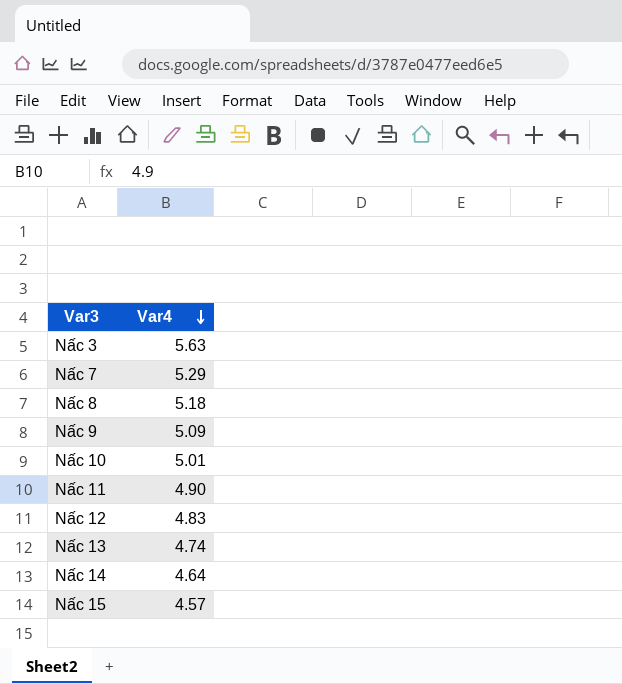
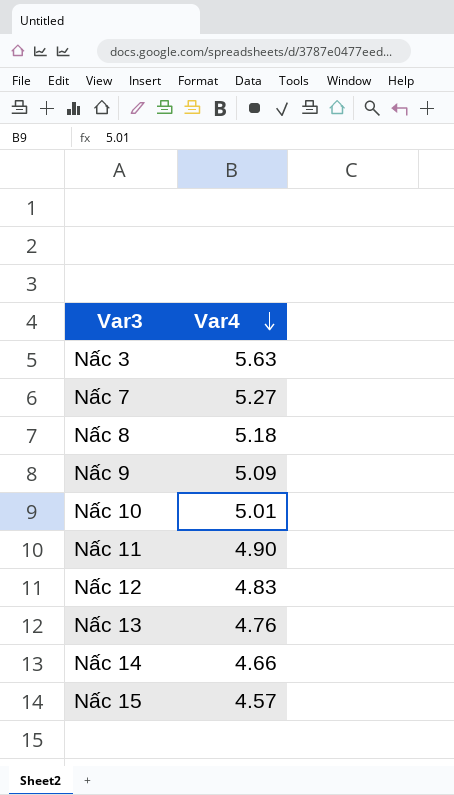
Nấc 7 | Var4: 5.29 -> 5.27
Nấc 13 | Var4: 4.74 -> 4.76
Nấc 14 | Var4: 4.64 -> 4.66

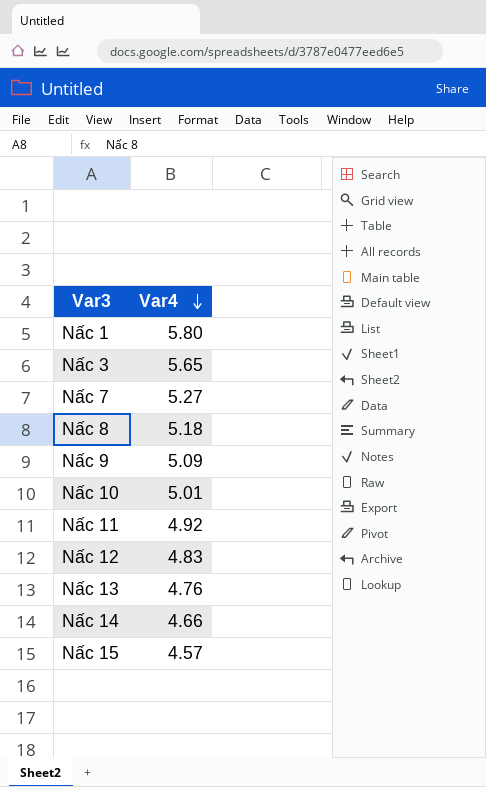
row Nấc 1: none -> 5.80
Nấc 3 | Var4: 5.63 -> 5.65
Nấc 11 | Var4: 4.90 -> 4.92

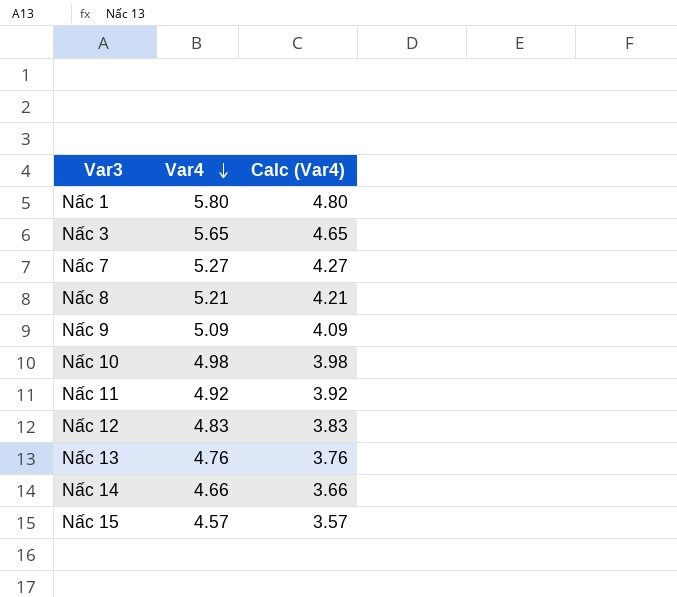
column Calc (Var4) | formula: none -> [Var4] - 1
Nấc 8 | Var4: 5.18 -> 5.21
Nấc 10 | Var4: 5.01 -> 4.98

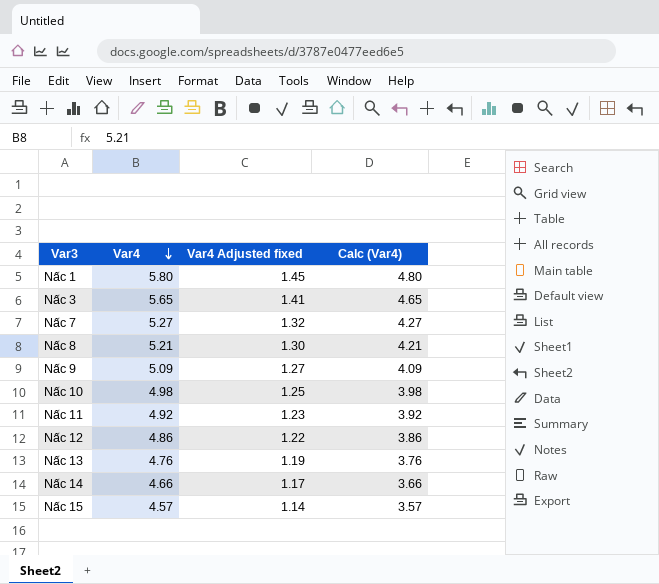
column Var4 Adjusted fixed | formula: none -> [Var4] * 0.25
Nấc 12 | Var4: 4.83 -> 4.86
Nấc 12 | Calc (Var4): 3.83 -> 3.86

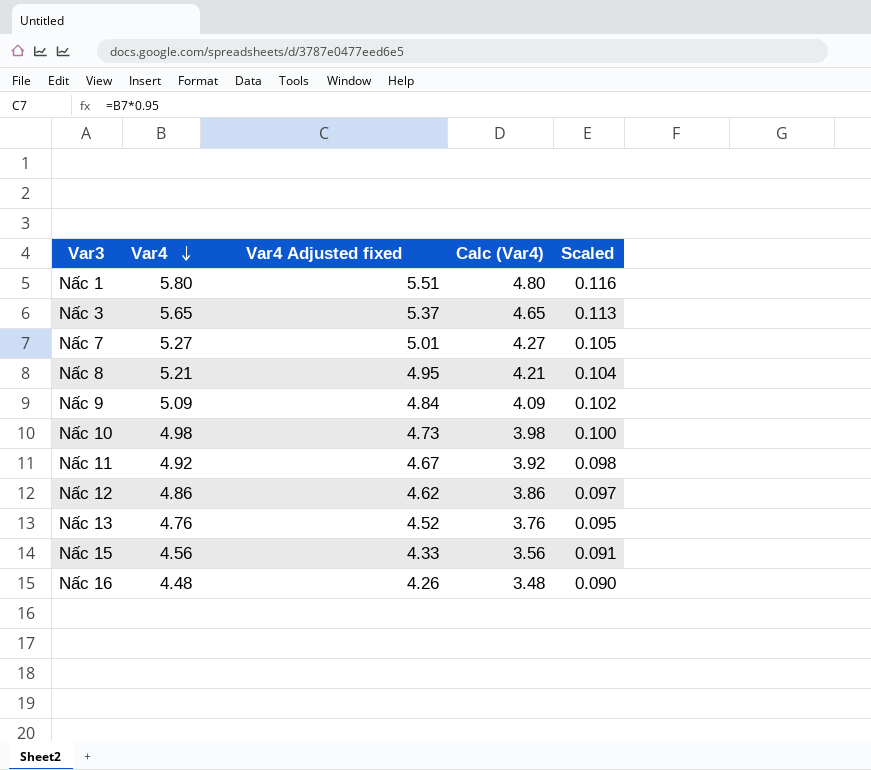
column Var4 Adjusted fixed | formula: [Var4] * 0.25 -> [Var4] * 0.95
column Scaled | formula: none -> [Var4] * 0.02
row Nấc 14: 4.66 | 1.17 | 3.66 -> none
Nấc 15 | Var4: 4.57 -> 4.56
Nấc 15 | Calc (Var4): 3.57 -> 3.56
row Nấc 16: none -> 4.48 | 4.26 | 3.48 | 0.090

